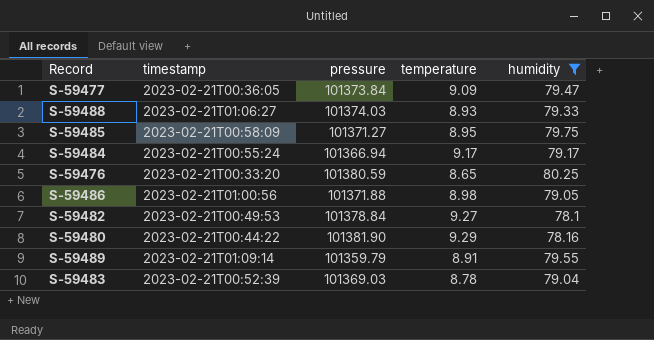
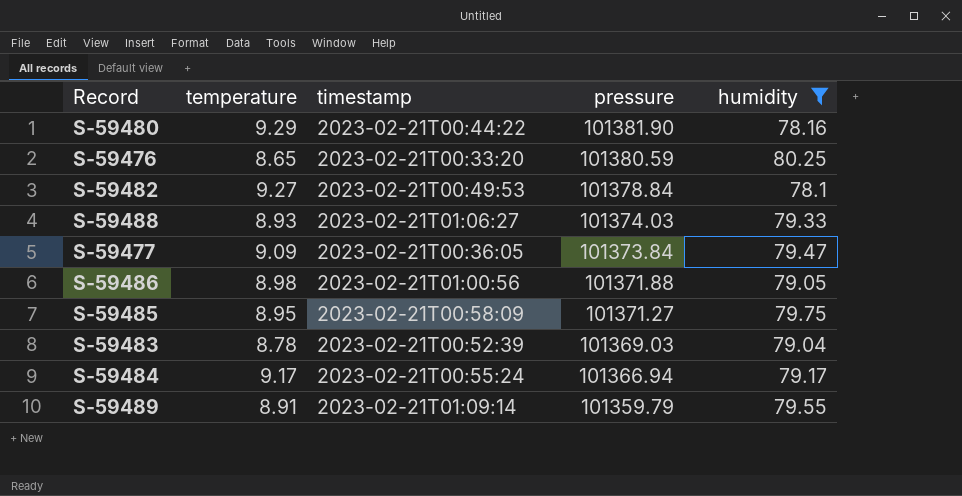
row order: none -> pressure descending
column temperature | position: 4 -> 2

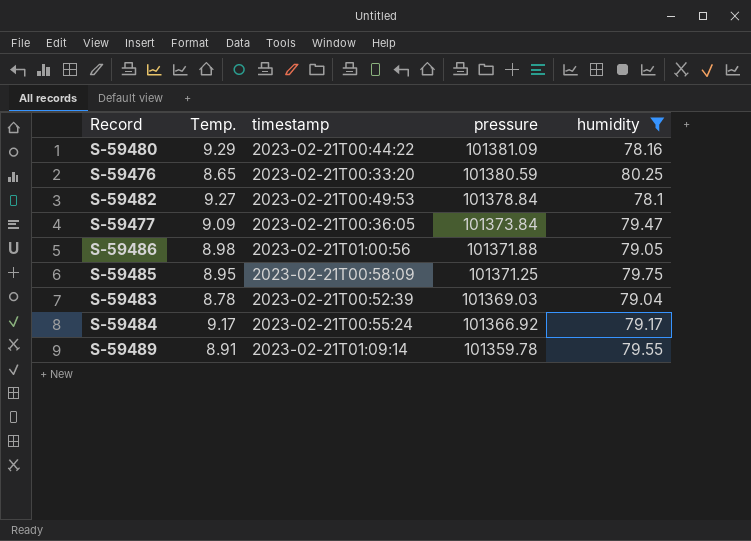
column name: temperature -> Temp.
row S-59488: 8.93 | 2023-02-21T01:06:27 | 101374.03 | 79.33 -> none
S-59480 | pressure: 101381.90 -> 101381.09
S-59485 | pressure: 101371.27 -> 101371.25
S-59484 | pressure: 101366.94 -> 101366.92
S-59489 | pressure: 101359.79 -> 101359.78

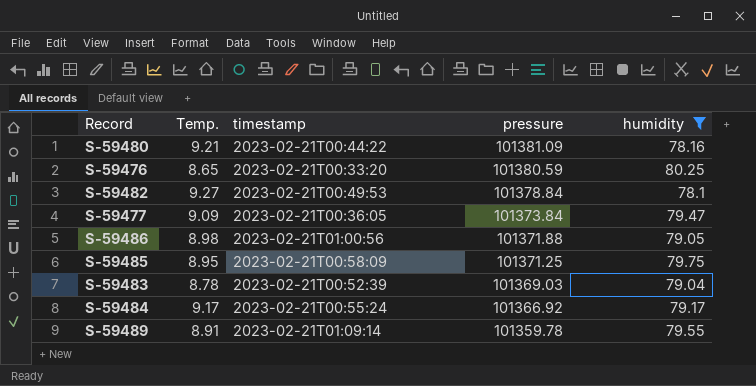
S-59480 | Temp.: 9.29 -> 9.21

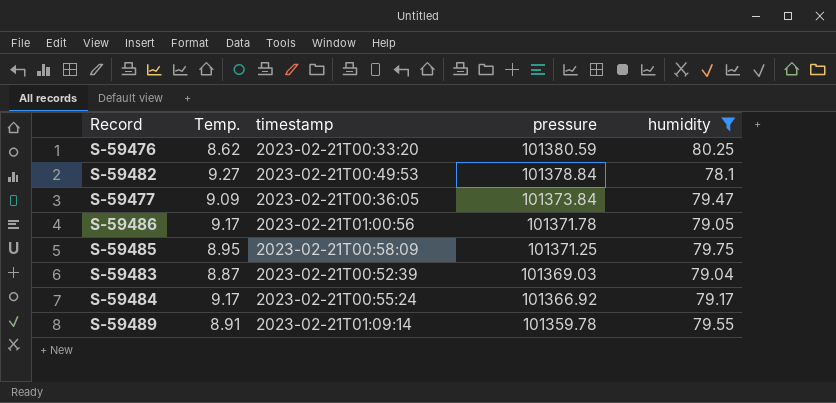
row S-59480: 9.21 | 2023-02-21T00:44:22 | 101381.09 | 78.16 -> none
S-59476 | Temp.: 8.65 -> 8.62
S-59486 | Temp.: 8.98 -> 9.17
S-59486 | pressure: 101371.88 -> 101371.78
S-59483 | Temp.: 8.78 -> 8.87

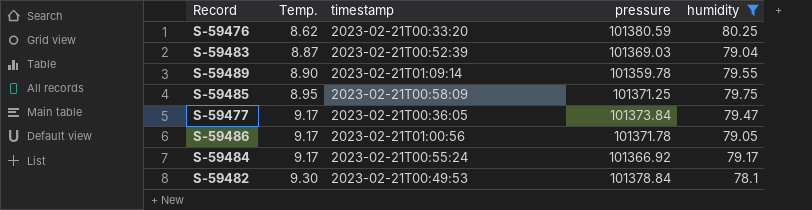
row order: pressure descending -> Temp. ascending
S-59489 | Temp.: 8.91 -> 8.90
S-59477 | Temp.: 9.09 -> 9.17
S-59482 | Temp.: 9.27 -> 9.30

